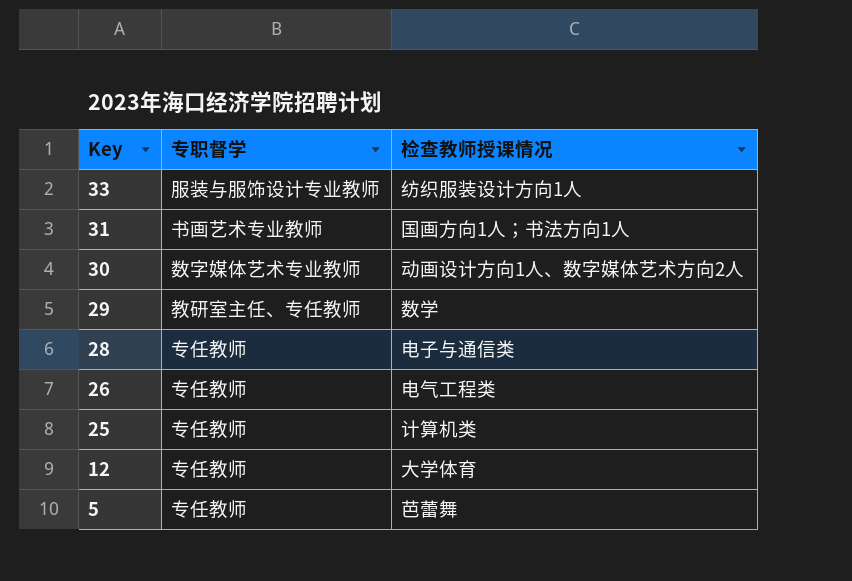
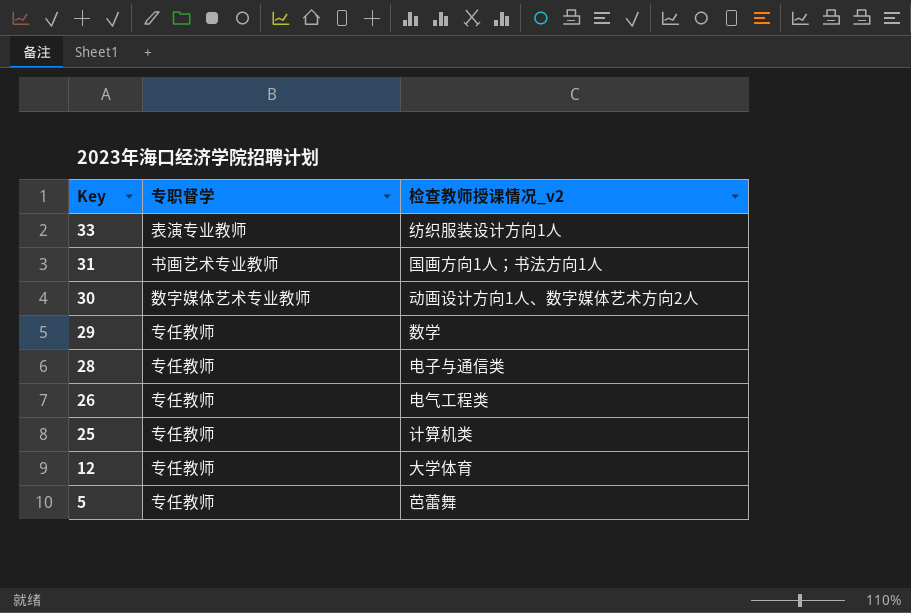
column name: 检查教师授课情况 -> 检查教师授课情况_v2
33 | 专职督学: 服装与服饰设计专业教师 -> 表演专业教师
29 | 专职督学: 教研室主任、专任教师 -> 专任教师

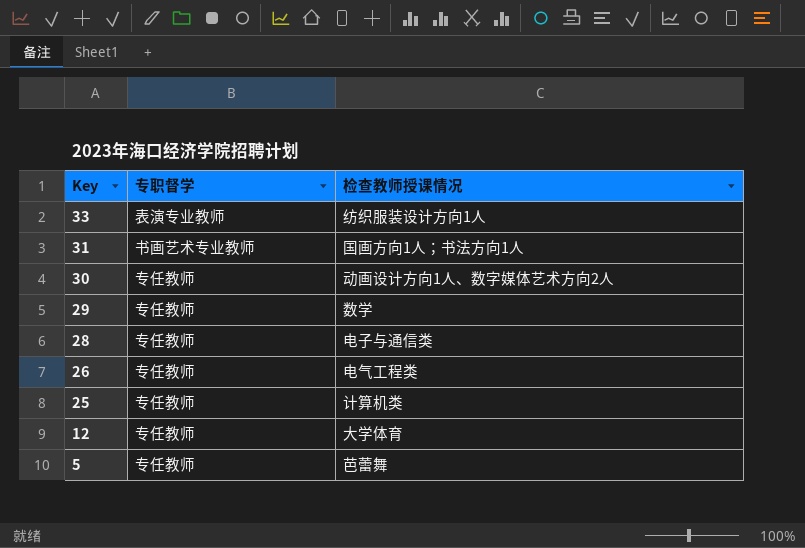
column name: 检查教师授课情况_v2 -> 检查教师授课情况
30 | 专职督学: 数字媒体艺术专业教师 -> 专任教师

